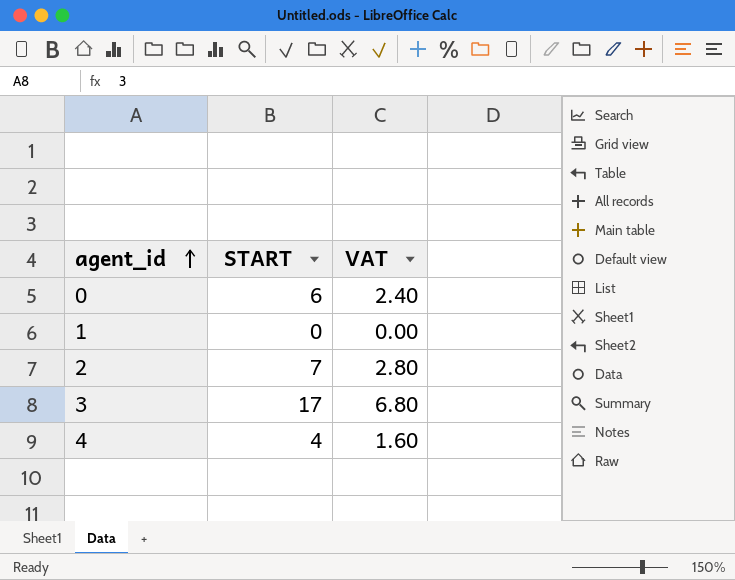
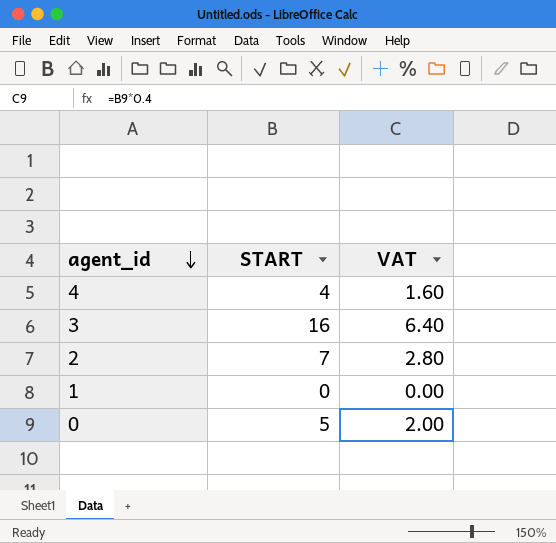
row order: agent_id ascending -> agent_id descending
3 | START: 17 -> 16
3 | VAT: 6.80 -> 6.40
0 | START: 6 -> 5
0 | VAT: 2.40 -> 2.00

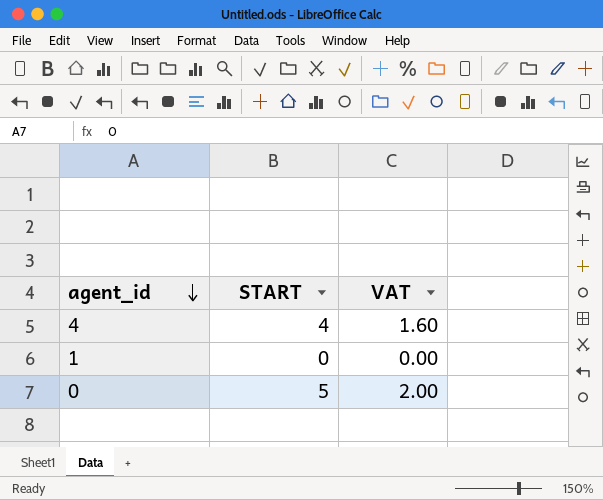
row 3: 16 | 6.40 -> none
row 2: 7 | 2.80 -> none

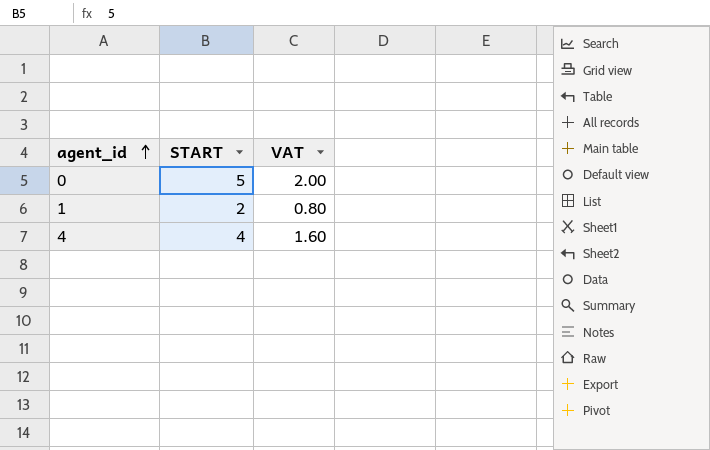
row order: agent_id descending -> agent_id ascending
1 | START: 0 -> 2
1 | VAT: 0.00 -> 0.80

